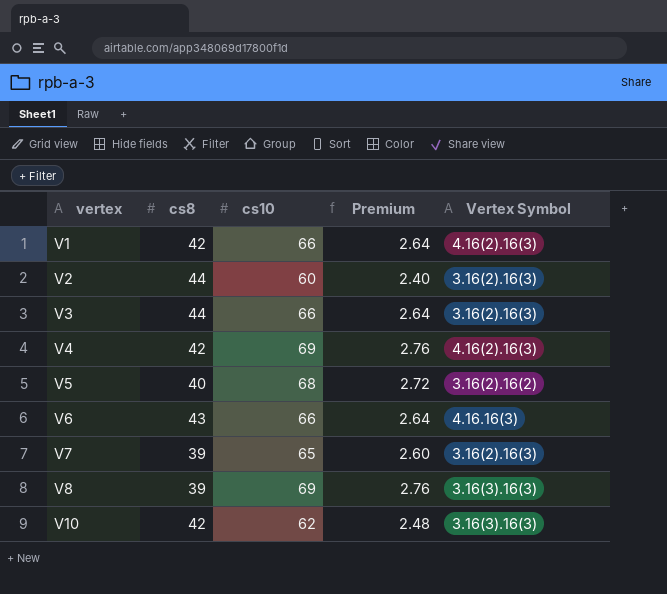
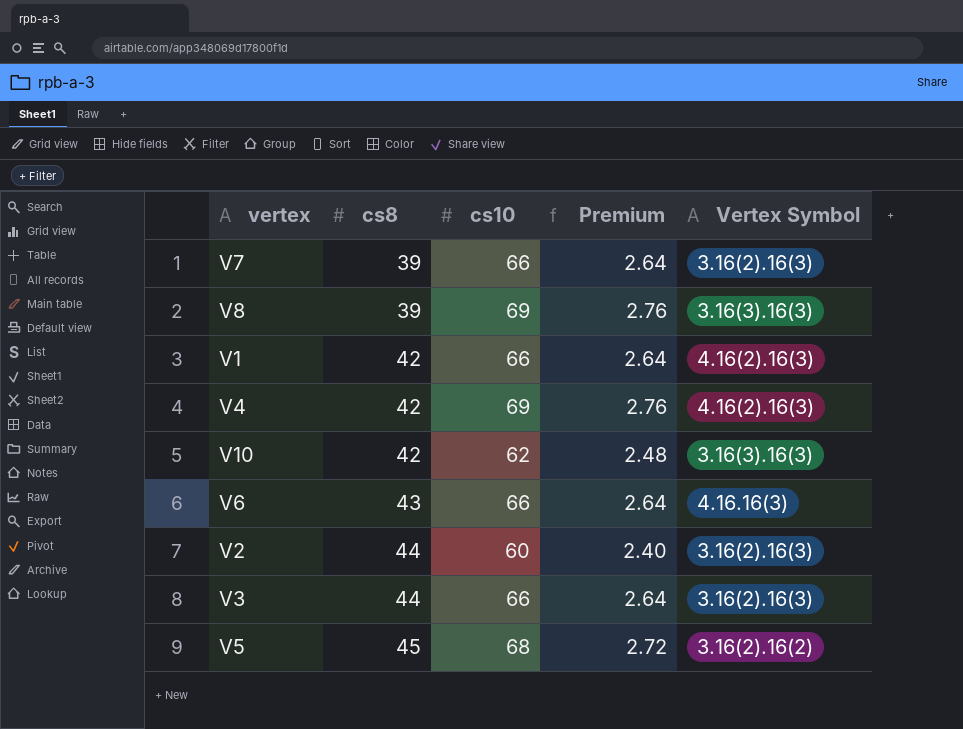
row order: vertex ascending -> cs8 ascending
V7 | cs10: 65 -> 66
V7 | Premium: 2.60 -> 2.64
V5 | cs8: 40 -> 45

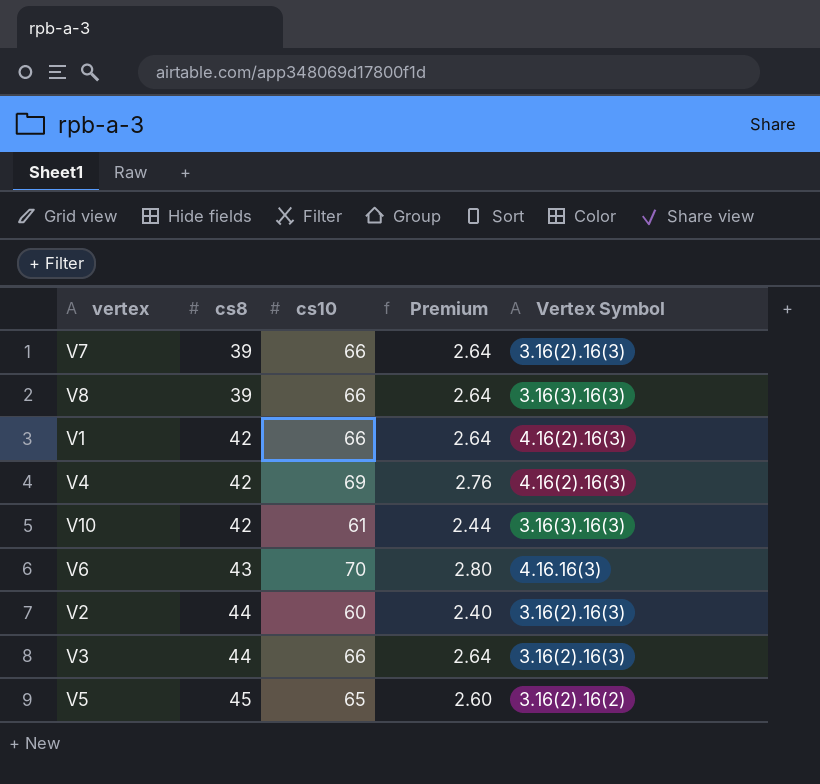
V8 | cs10: 69 -> 66
V8 | Premium: 2.76 -> 2.64
V10 | cs10: 62 -> 61
V10 | Premium: 2.48 -> 2.44
V6 | cs10: 66 -> 70
V6 | Premium: 2.64 -> 2.80
V5 | cs10: 68 -> 65
V5 | Premium: 2.72 -> 2.60

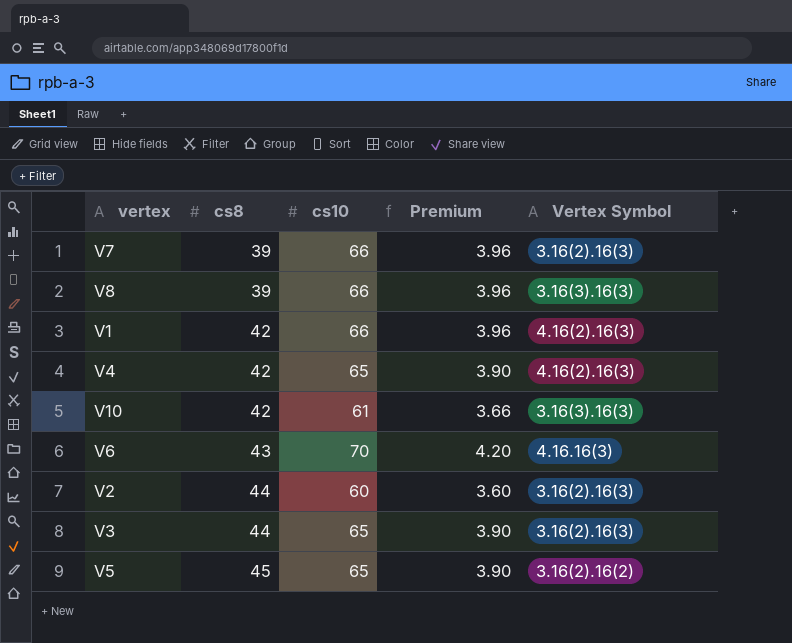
column Premium | formula: [cs10] * 0.04 -> [cs10] * 0.06
V4 | cs10: 69 -> 65
V3 | cs10: 66 -> 65

